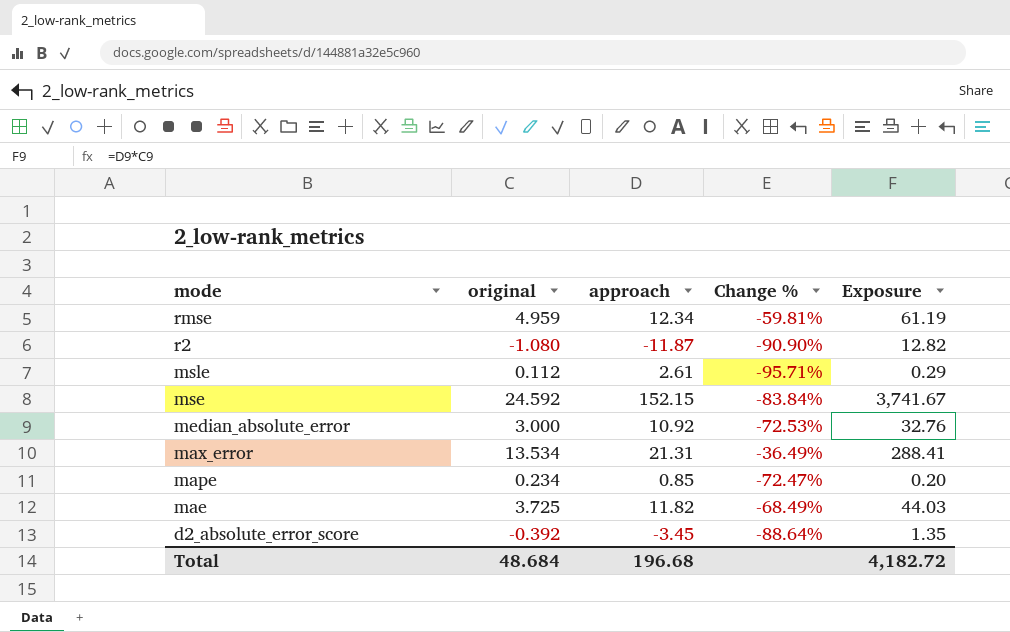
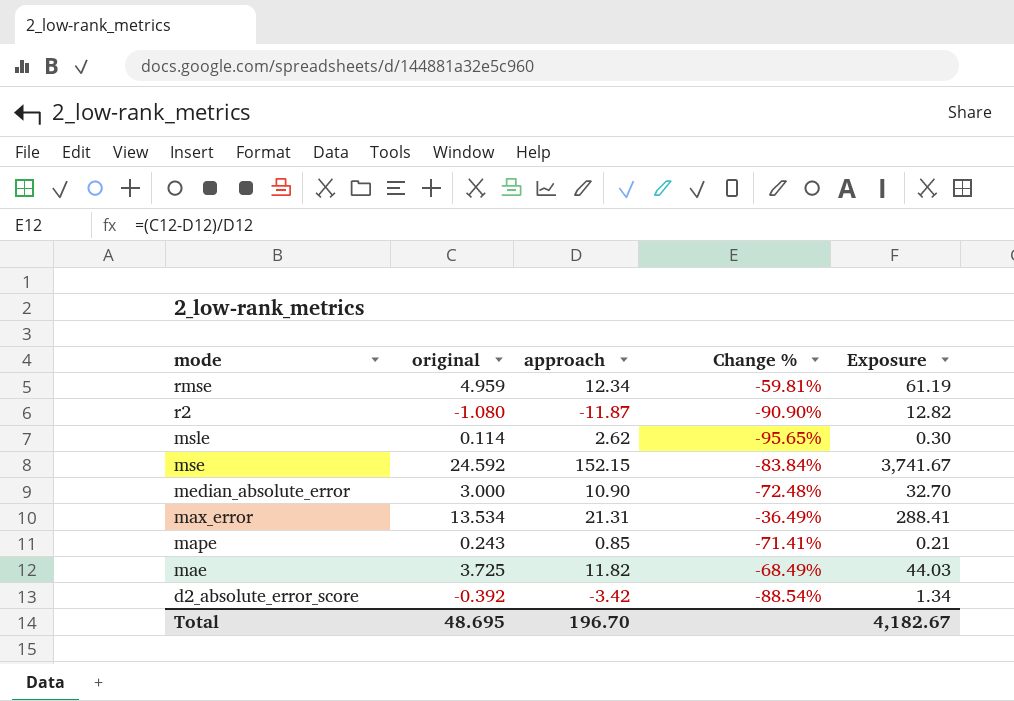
msle | original: 0.112 -> 0.114
msle | approach: 2.61 -> 2.62
msle | Change %: -95.71% -> -95.65%
msle | Exposure: 0.29 -> 0.30
median_absolute_error | approach: 10.92 -> 10.90
median_absolute_error | Change %: -72.53% -> -72.48%
median_absolute_error | Exposure: 32.76 -> 32.70
mape | original: 0.234 -> 0.243
mape | Change %: -72.47% -> -71.41%
mape | Exposure: 0.20 -> 0.21
d2_absolute_error_score | approach: -3.45 -> -3.42
d2_absolute_error_score | Change %: -88.64% -> -88.54%
d2_absolute_error_score | Exposure: 1.35 -> 1.34
Total | original: 48.684 -> 48.695
Total | approach: 196.68 -> 196.70
Total | Exposure: 4,182.72 -> 4,182.67

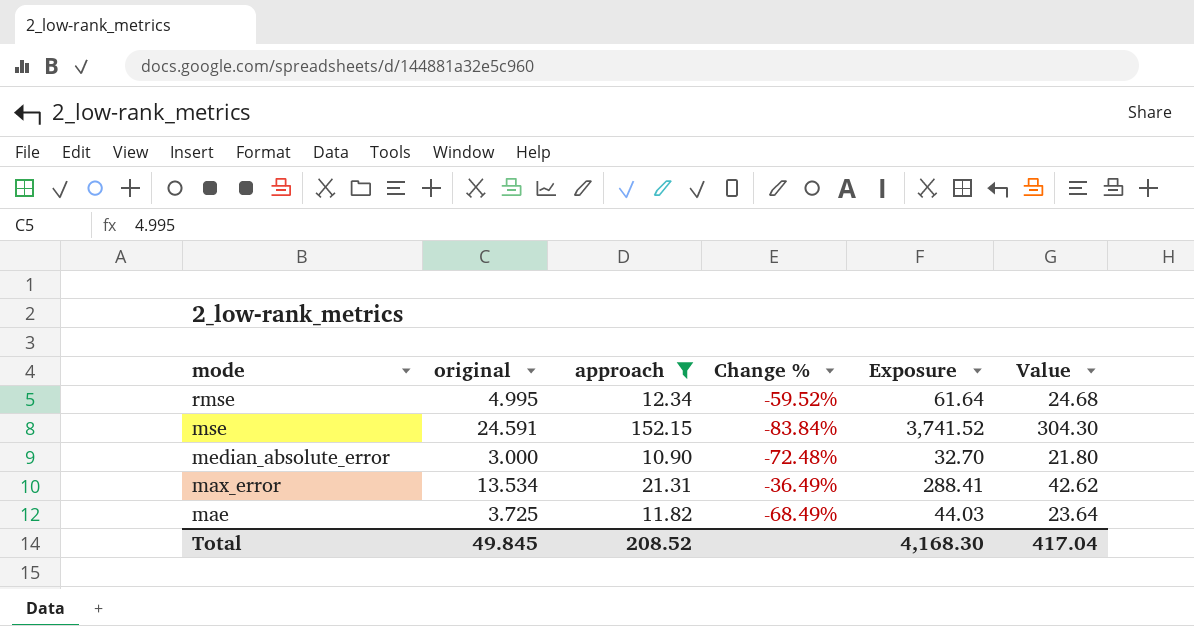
filter: none -> approach >= 10.90
column Value | formula: none -> [approach] * 2
rmse | original: 4.959 -> 4.995
rmse | Change %: -59.81% -> -59.52%
rmse | Exposure: 61.19 -> 61.64
mse | original: 24.592 -> 24.591
mse | Exposure: 3,741.67 -> 3,741.52
Total | original: 48.695 -> 49.845
Total | approach: 196.70 -> 208.52
Total | Exposure: 4,182.67 -> 4,168.30

